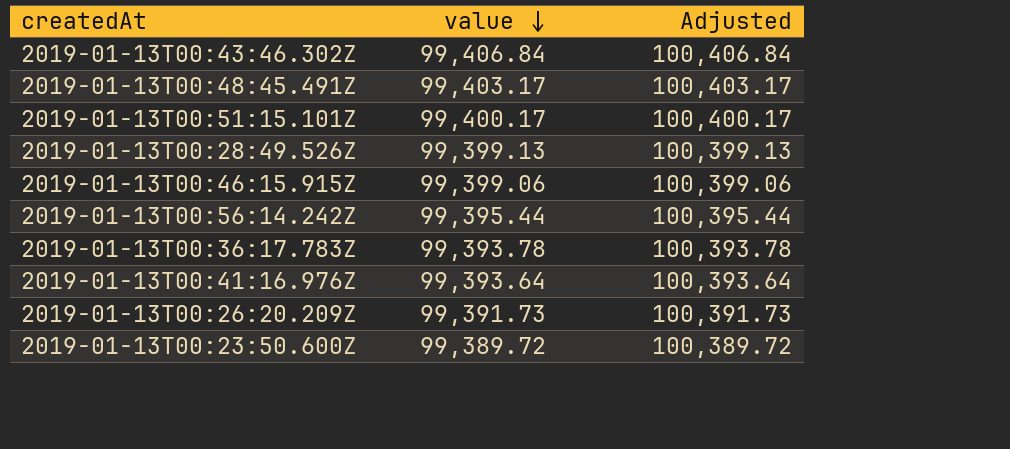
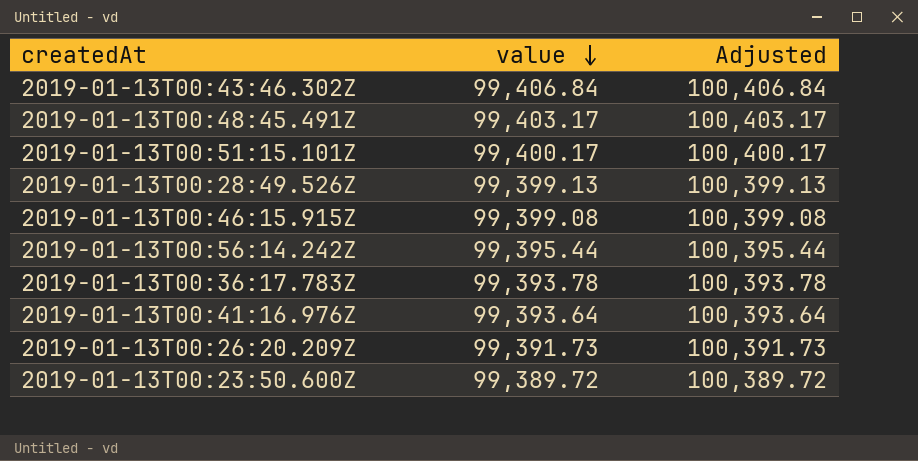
2019-01-13T00:46:15.915Z | value: 99,399.06 -> 99,399.08
2019-01-13T00:46:15.915Z | Adjusted: 100,399.06 -> 100,399.08

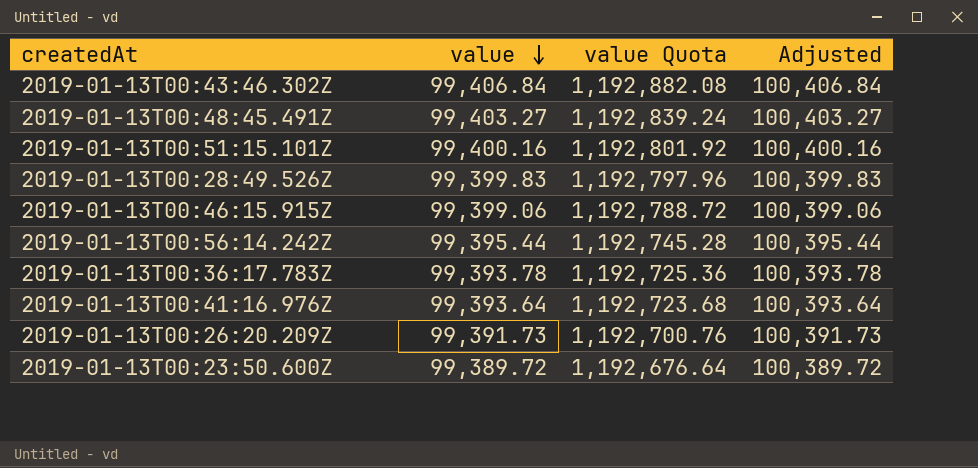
column value Quota | formula: none -> [value] * 12
2019-01-13T00:48:45.491Z | value: 99,403.17 -> 99,403.27
2019-01-13T00:48:45.491Z | Adjusted: 100,403.17 -> 100,403.27
2019-01-13T00:51:15.101Z | value: 99,400.17 -> 99,400.16
2019-01-13T00:51:15.101Z | Adjusted: 100,400.17 -> 100,400.16
2019-01-13T00:28:49.526Z | value: 99,399.13 -> 99,399.83
2019-01-13T00:28:49.526Z | Adjusted: 100,399.13 -> 100,399.83
2019-01-13T00:46:15.915Z | value: 99,399.08 -> 99,399.06
2019-01-13T00:46:15.915Z | Adjusted: 100,399.08 -> 100,399.06

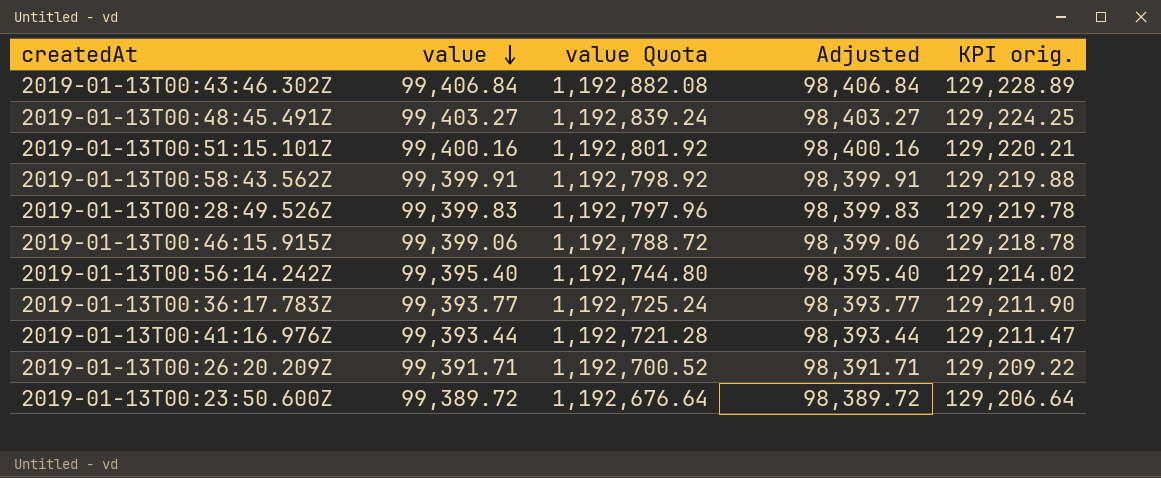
column Adjusted | formula: [value] + 1000 -> [value] - 1000
column KPI orig. | formula: none -> [value] * 1.3
row 2019-01-13T00:58:43.562Z: none -> 99,399.91 | 1,192,798.92 | 98,399.91 | 129,219.88
2019-01-13T00:56:14.242Z | value: 99,395.44 -> 99,395.40
2019-01-13T00:56:14.242Z | value Quota: 1,192,745.28 -> 1,192,744.80
2019-01-13T00:36:17.783Z | value: 99,393.78 -> 99,393.77
2019-01-13T00:36:17.783Z | value Quota: 1,192,725.36 -> 1,192,725.24
2019-01-13T00:41:16.976Z | value: 99,393.64 -> 99,393.44
2019-01-13T00:41:16.976Z | value Quota: 1,192,723.68 -> 1,192,721.28
2019-01-13T00:26:20.209Z | value: 99,391.73 -> 99,391.71
2019-01-13T00:26:20.209Z | value Quota: 1,192,700.76 -> 1,192,700.52

